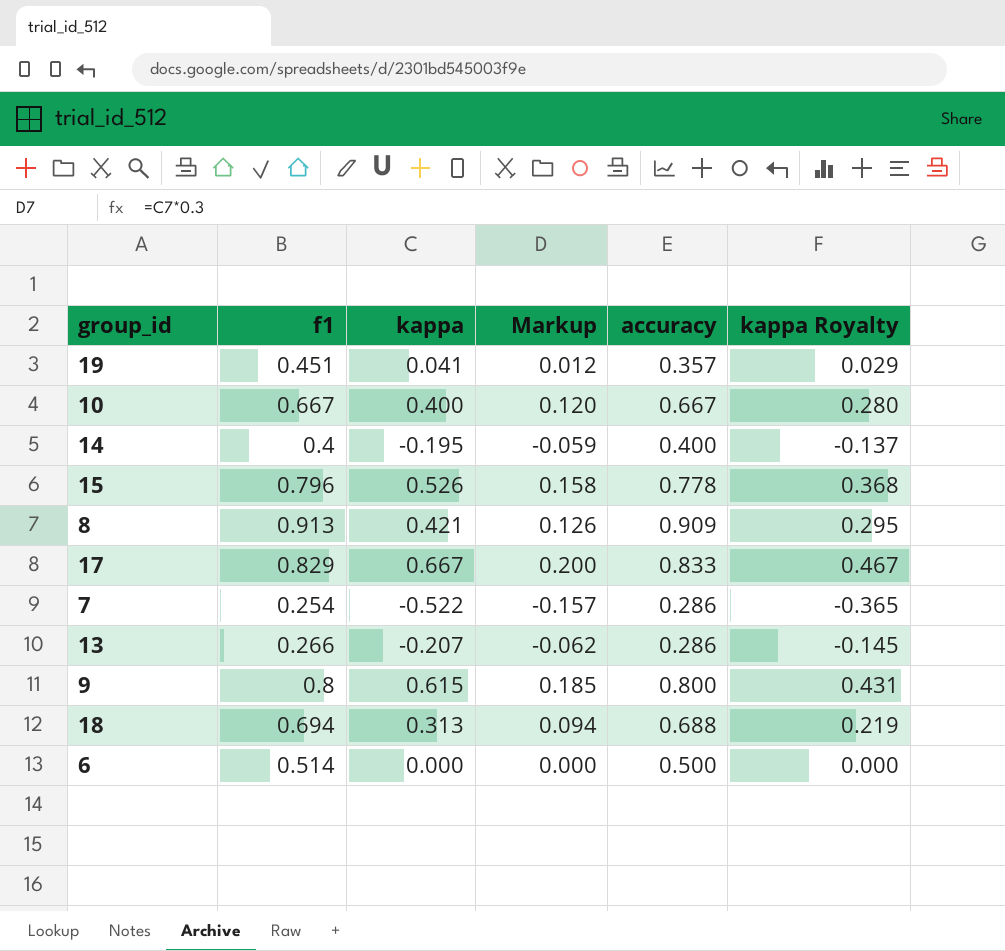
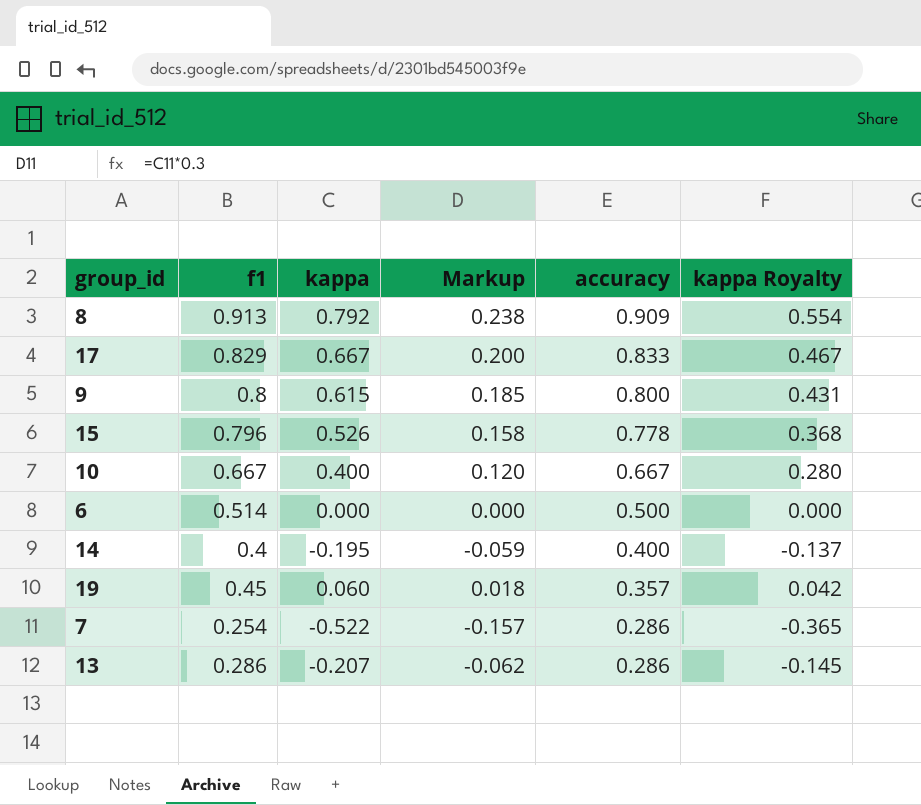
row order: none -> accuracy descending
row 18: 0.694 | 0.313 | 0.094 | 0.688 | 0.219 -> none
8 | kappa: 0.421 -> 0.792
8 | Markup: 0.126 -> 0.238
8 | kappa Royalty: 0.295 -> 0.554
19 | f1: 0.451 -> 0.45
19 | kappa: 0.041 -> 0.060
19 | Markup: 0.012 -> 0.018
19 | kappa Royalty: 0.029 -> 0.042
13 | f1: 0.266 -> 0.286

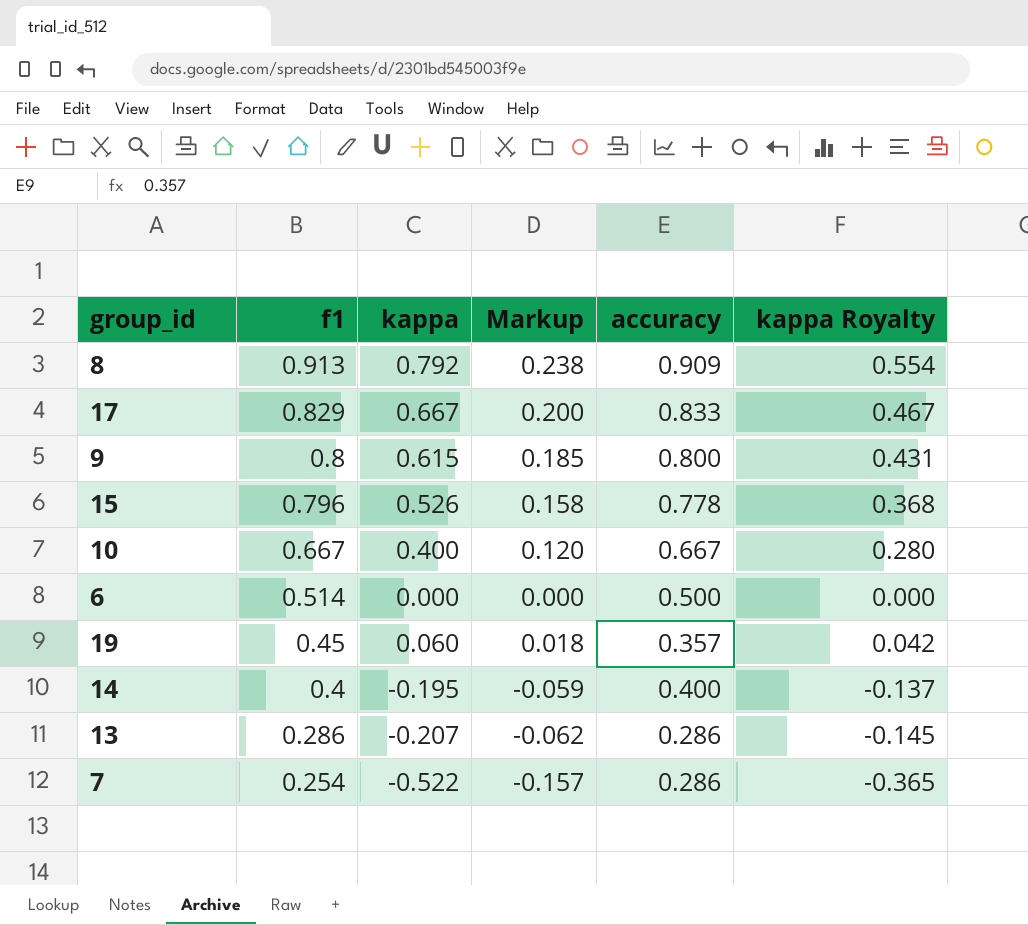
row order: accuracy descending -> f1 descending

